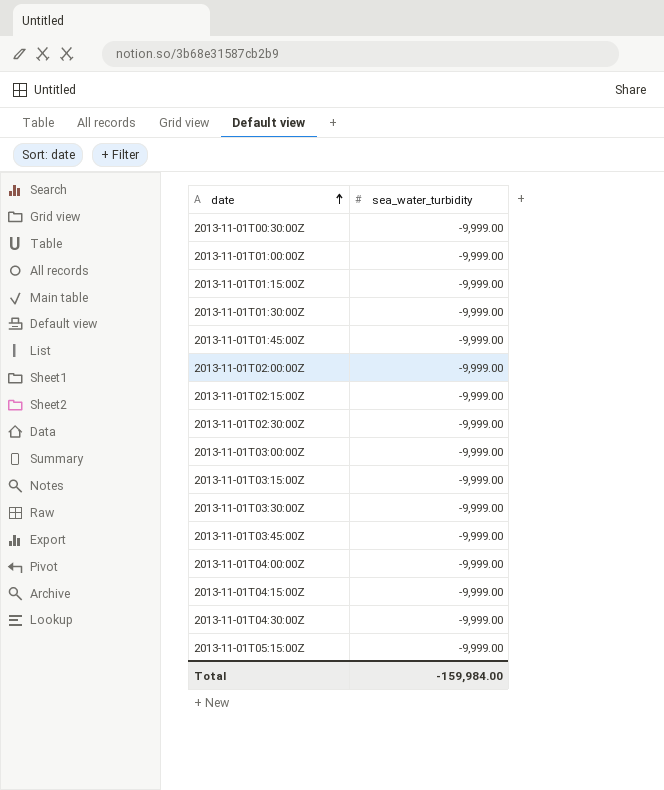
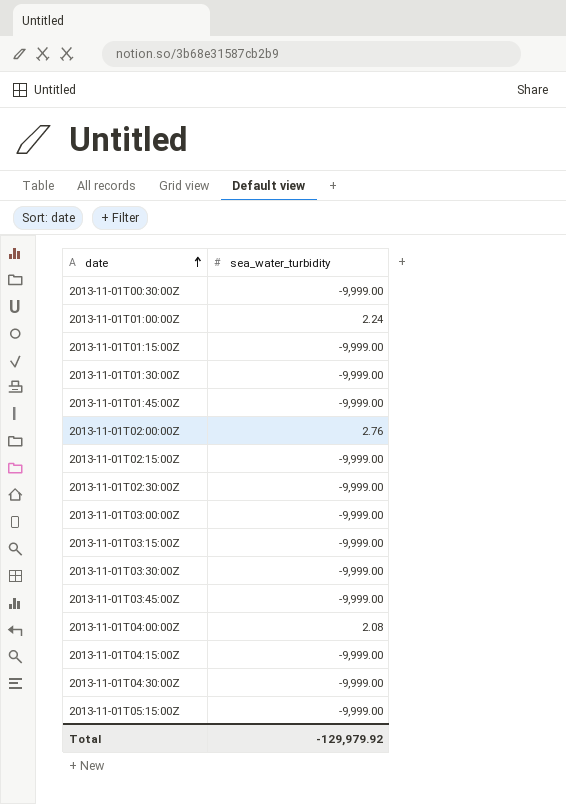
2013-11-01T01:00:00Z | sea_water_turbidity: -9,999.00 -> 2.24
2013-11-01T02:00:00Z | sea_water_turbidity: -9,999.00 -> 2.76
2013-11-01T04:00:00Z | sea_water_turbidity: -9,999.00 -> 2.08
Total | sea_water_turbidity: -159,984.00 -> -129,979.92

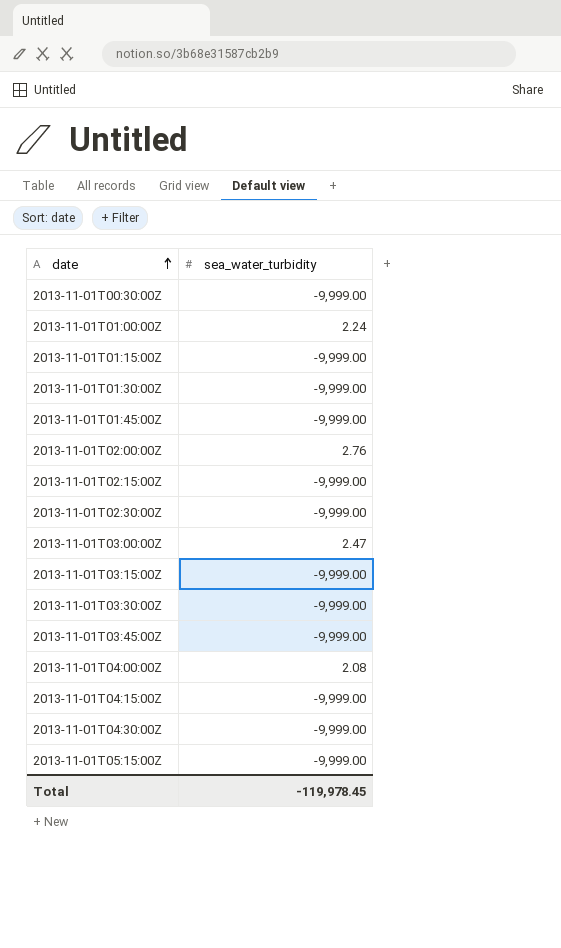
2013-11-01T03:00:00Z | sea_water_turbidity: -9,999.00 -> 2.47
Total | sea_water_turbidity: -129,979.92 -> -119,978.45

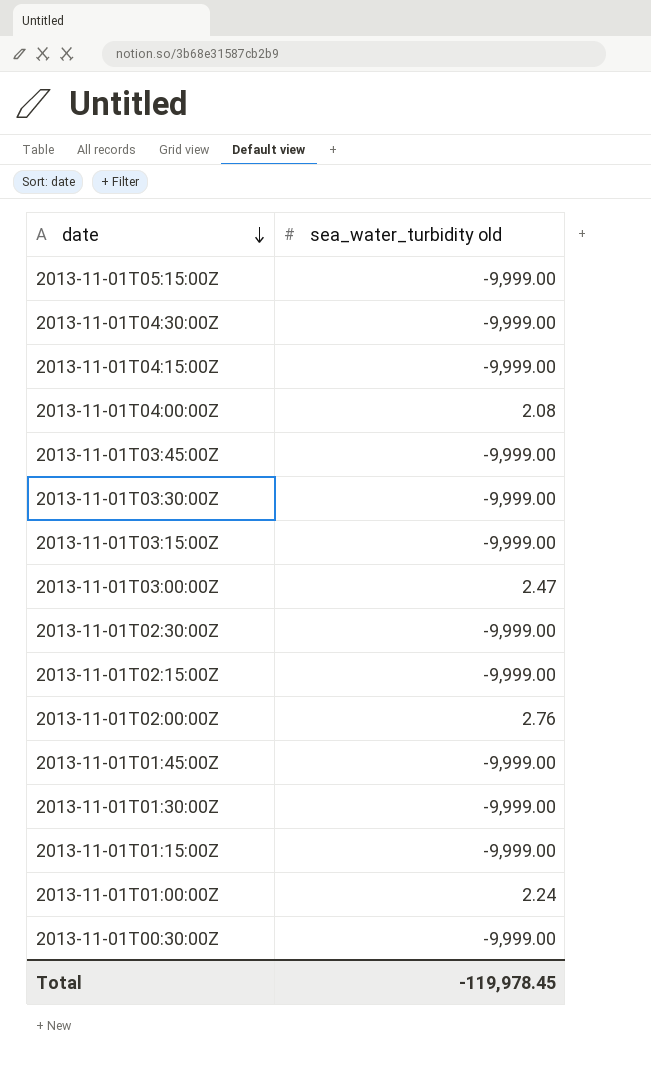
row order: date ascending -> date descending
column name: sea_water_turbidity -> sea_water_turbidity old

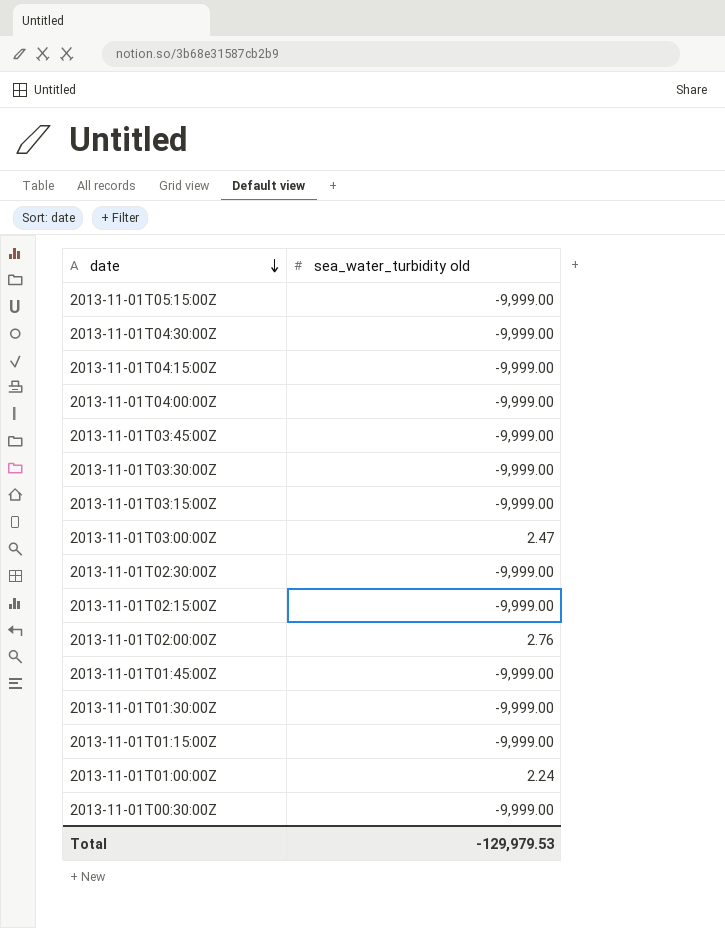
2013-11-01T04:00:00Z | sea_water_turbidity old: 2.08 -> -9,999.00
Total | sea_water_turbidity old: -119,978.45 -> -129,979.53

